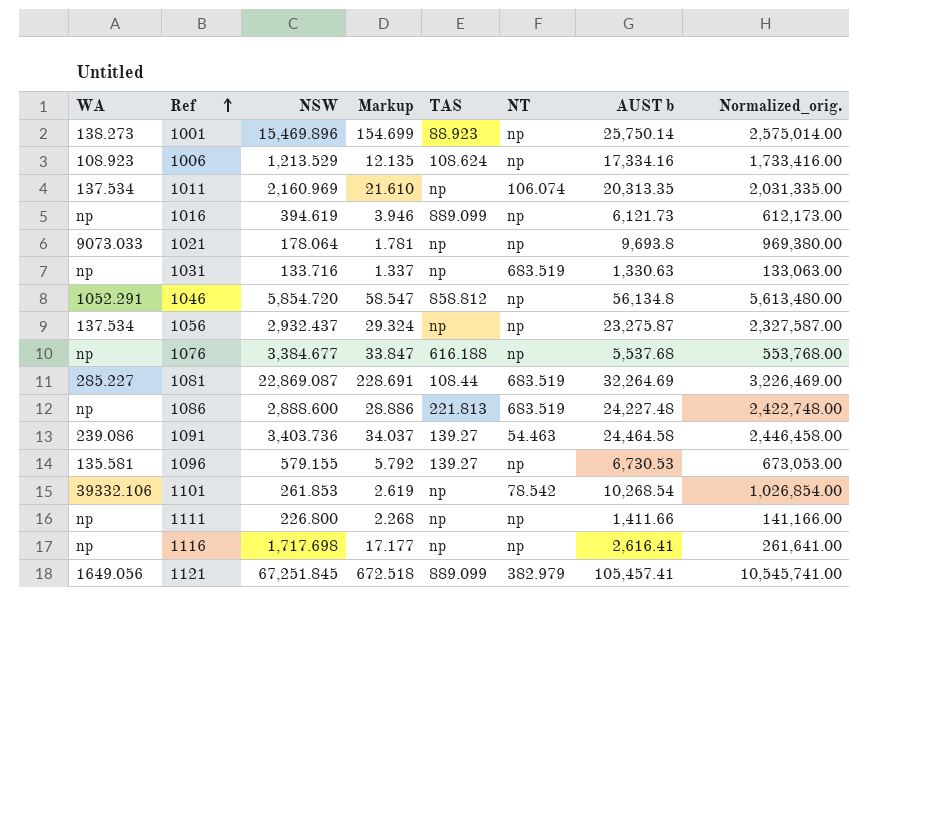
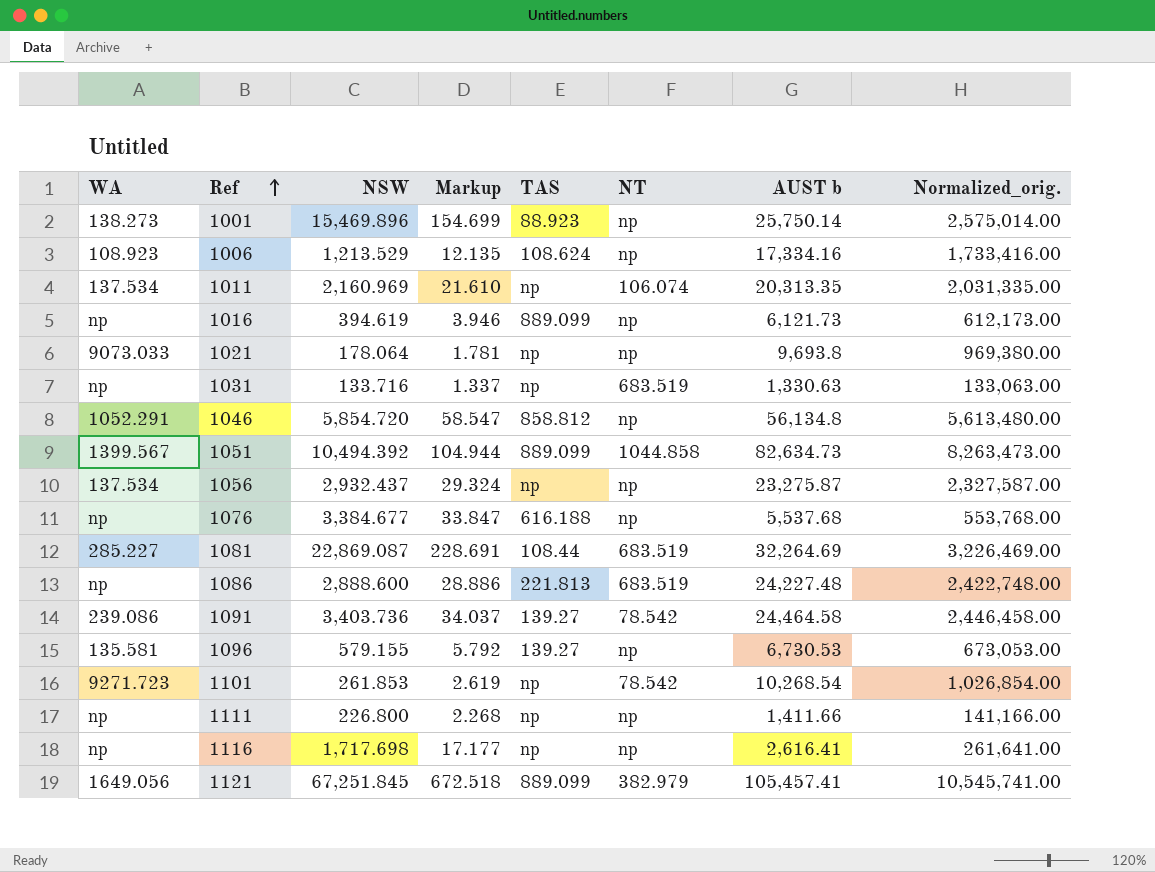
row 1051: none -> 1399.567 | 10,494.392 | 104.944 | 889.099 | 1044.858 | 82,634.73 | 8,263,473.00
1091 | NT: 54.463 -> 78.542
1101 | WA: 39332.106 -> 9271.723

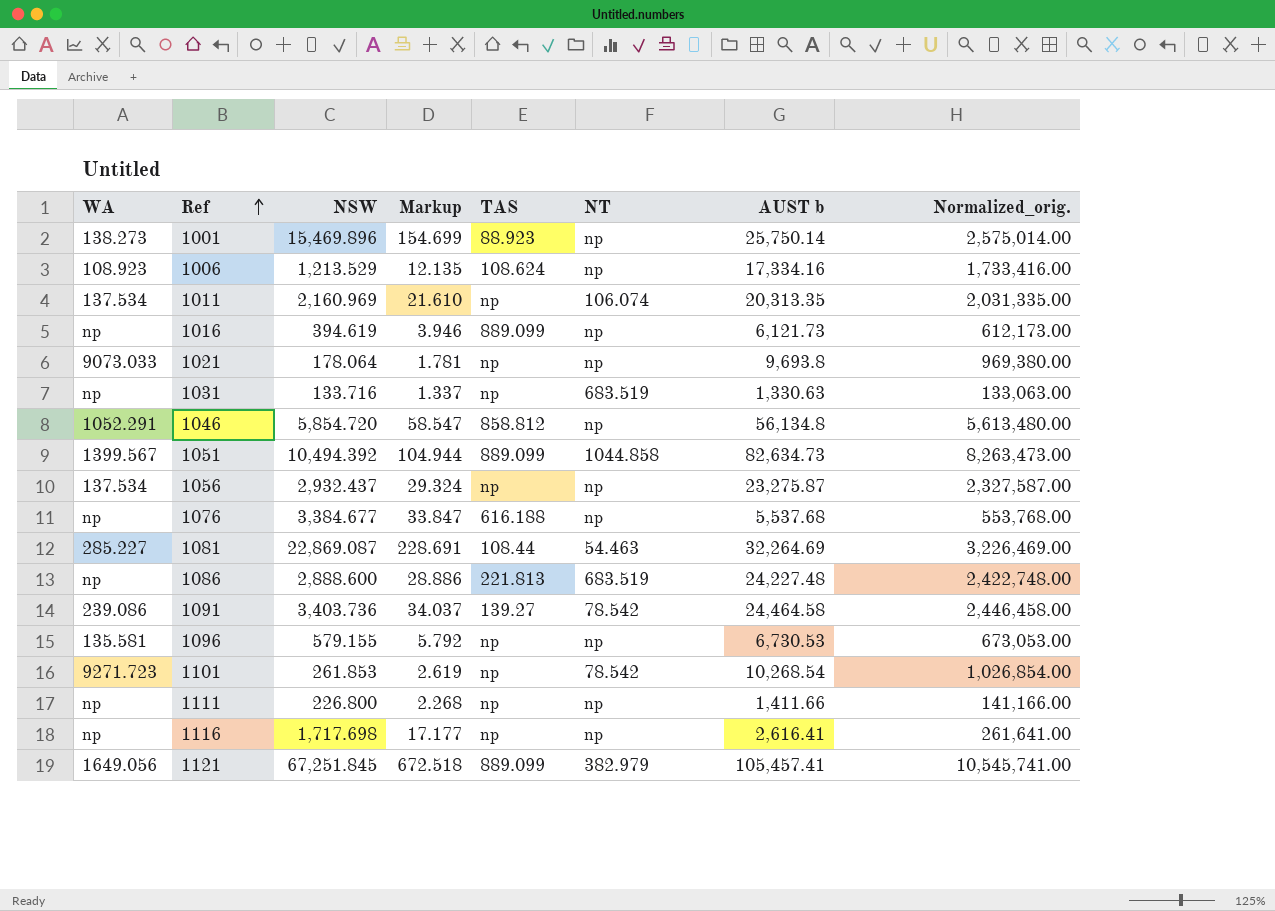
1081 | NT: 683.519 -> 54.463
1096 | TAS: 139.27 -> np

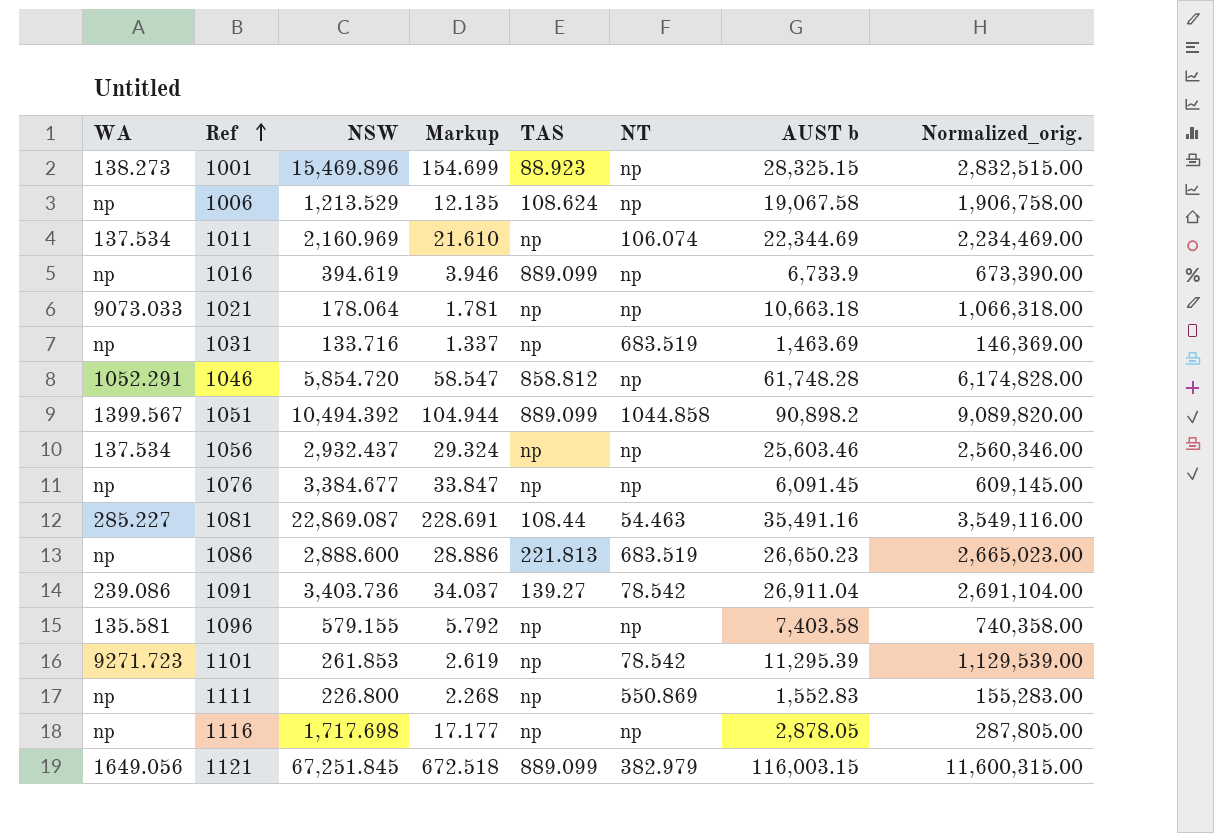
1001 | AUST b: 25,750.14 -> 28,325.15
1001 | Normalized_orig.: 2,575,014.00 -> 2,832,515.00
1006 | WA: 108.923 -> np
1006 | AUST b: 17,334.16 -> 19,067.58
1006 | Normalized_orig.: 1,733,416.00 -> 1,906,758.00
1011 | AUST b: 20,313.35 -> 22,344.69
1011 | Normalized_orig.: 2,031,335.00 -> 2,234,469.00
1016 | AUST b: 6,121.73 -> 6,733.9
1016 | Normalized_orig.: 612,173.00 -> 673,390.00
1021 | AUST b: 9,693.8 -> 10,663.18
1021 | Normalized_orig.: 969,380.00 -> 1,066,318.00
1031 | AUST b: 1,330.63 -> 1,463.69
1031 | Normalized_orig.: 133,063.00 -> 146,369.00
1046 | AUST b: 56,134.8 -> 61,748.28
1046 | Normalized_orig.: 5,613,480.00 -> 6,174,828.00
1051 | AUST b: 82,634.73 -> 90,898.2
1051 | Normalized_orig.: 8,263,473.00 -> 9,089,820.00
1056 | AUST b: 23,275.87 -> 25,603.46
1056 | Normalized_orig.: 2,327,587.00 -> 2,560,346.00
1076 | TAS: 616.188 -> np
1076 | AUST b: 5,537.68 -> 6,091.45
1076 | Normalized_orig.: 553,768.00 -> 609,145.00
1081 | AUST b: 32,264.69 -> 35,491.16
1081 | Normalized_orig.: 3,226,469.00 -> 3,549,116.00
1086 | AUST b: 24,227.48 -> 26,650.23
1086 | Normalized_orig.: 2,422,748.00 -> 2,665,023.00
1091 | AUST b: 24,464.58 -> 26,911.04
1091 | Normalized_orig.: 2,446,458.00 -> 2,691,104.00
1096 | AUST b: 6,730.53 -> 7,403.58
1096 | Normalized_orig.: 673,053.00 -> 740,358.00
1101 | AUST b: 10,268.54 -> 11,295.39
1101 | Normalized_orig.: 1,026,854.00 -> 1,129,539.00
1111 | NT: np -> 550.869
1111 | AUST b: 1,411.66 -> 1,552.83
1111 | Normalized_orig.: 141,166.00 -> 155,283.00
1116 | AUST b: 2,616.41 -> 2,878.05
1116 | Normalized_orig.: 261,641.00 -> 287,805.00
1121 | AUST b: 105,457.41 -> 116,003.15
1121 | Normalized_orig.: 10,545,741.00 -> 11,600,315.00

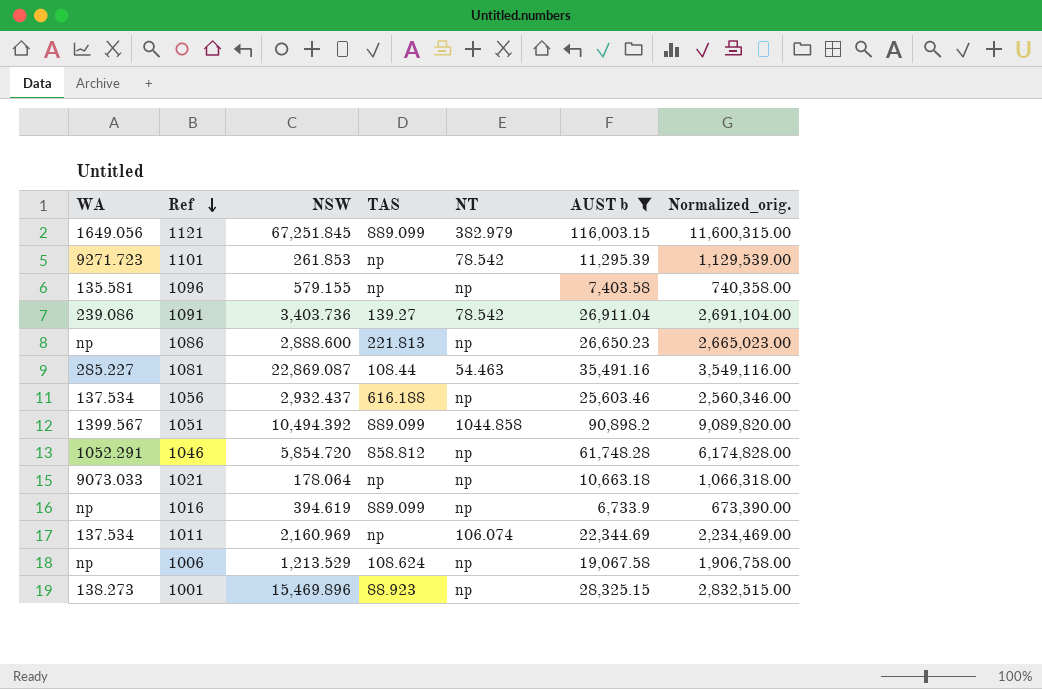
filter: none -> AUST b >= 6,733.9
row order: Ref ascending -> Ref descending
column Markup | formula: [NSW] * 0.01 -> none
1086 | NT: 683.519 -> np
1056 | TAS: np -> 616.188

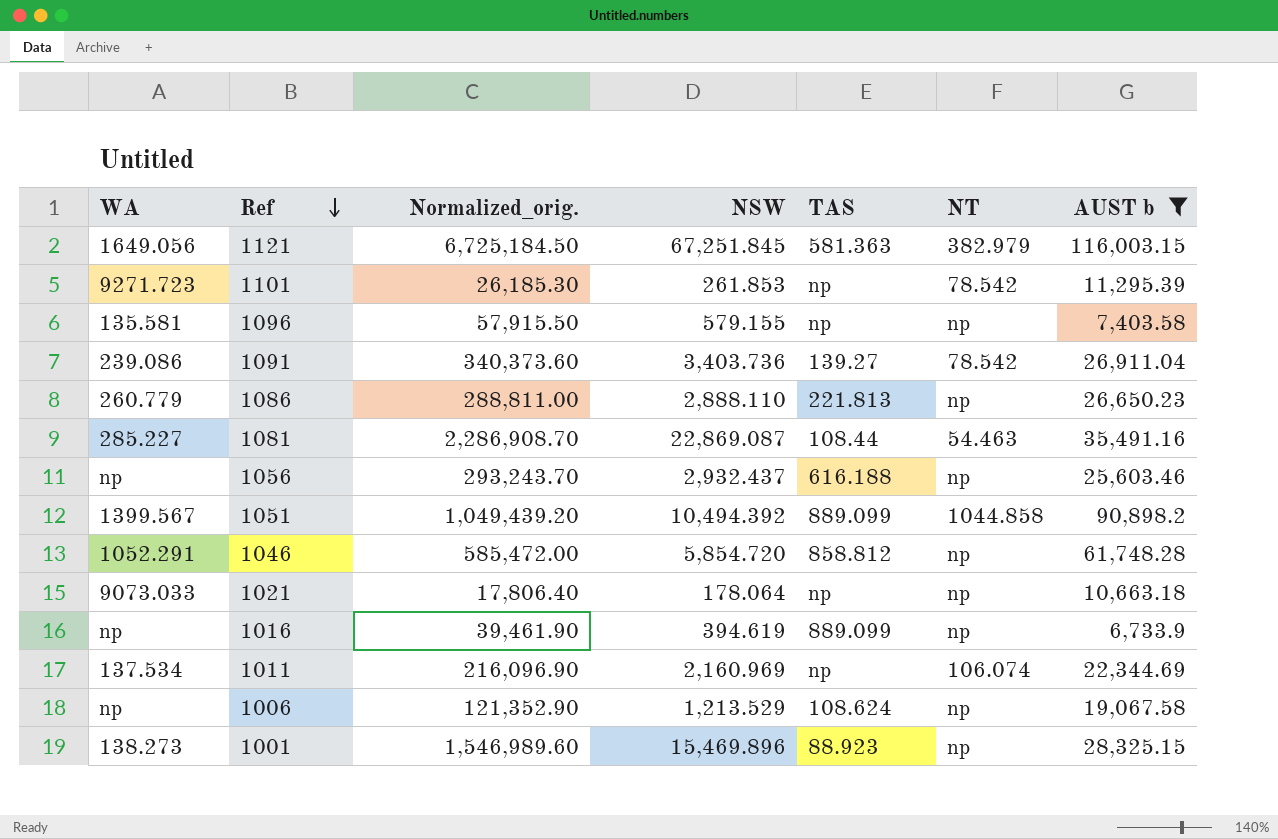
column Normalized_orig. | formula: [AUST b] * 100 -> [NSW] * 100
column Normalized_orig. | position: 7 -> 3
1121 | TAS: 889.099 -> 581.363
1086 | WA: np -> 260.779
1086 | NSW: 2,888.600 -> 2,888.110
1056 | WA: 137.534 -> np

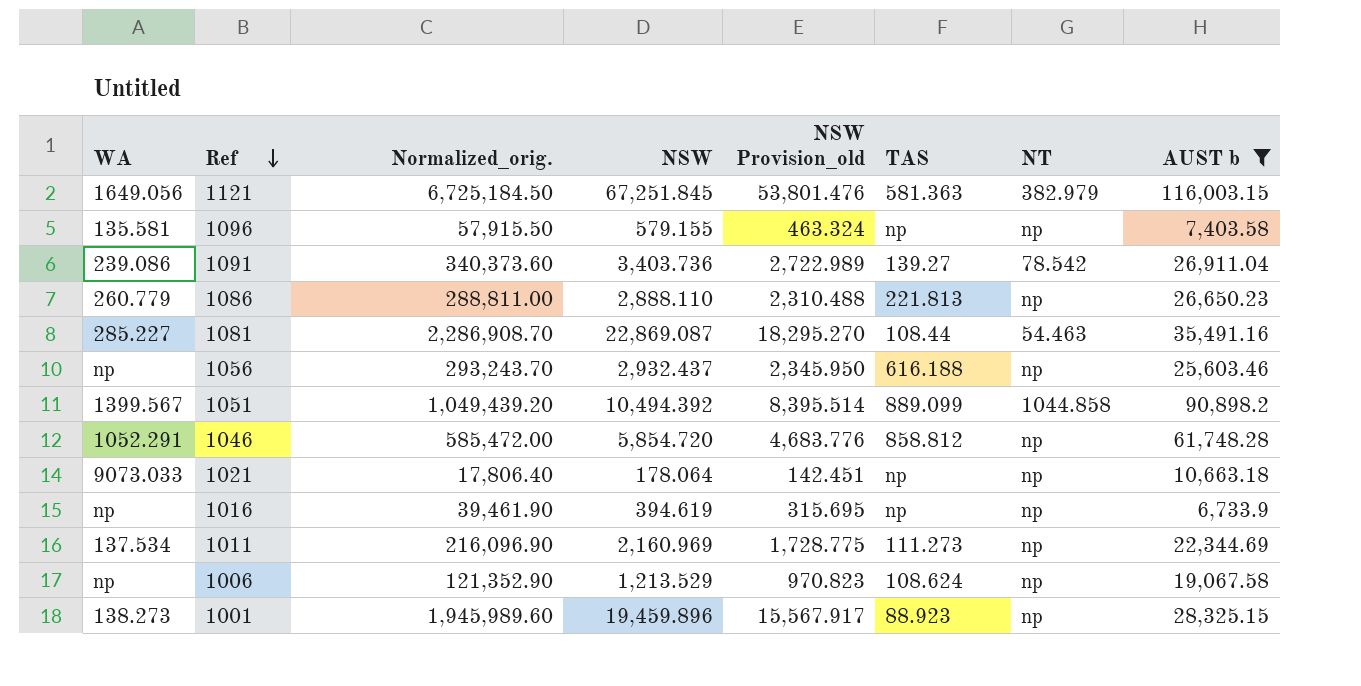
column NSW Provision_old | formula: none -> [NSW] * 0.8
row 1101: 9271.723 | 26,185.30 | 261.853 | np | 78.542 | 11,295.39 -> none
1016 | TAS: 889.099 -> np
1011 | TAS: np -> 111.273
1011 | NT: 106.074 -> np
1001 | Normalized_orig.: 1,546,989.60 -> 1,945,989.60
1001 | NSW: 15,469.896 -> 19,459.896

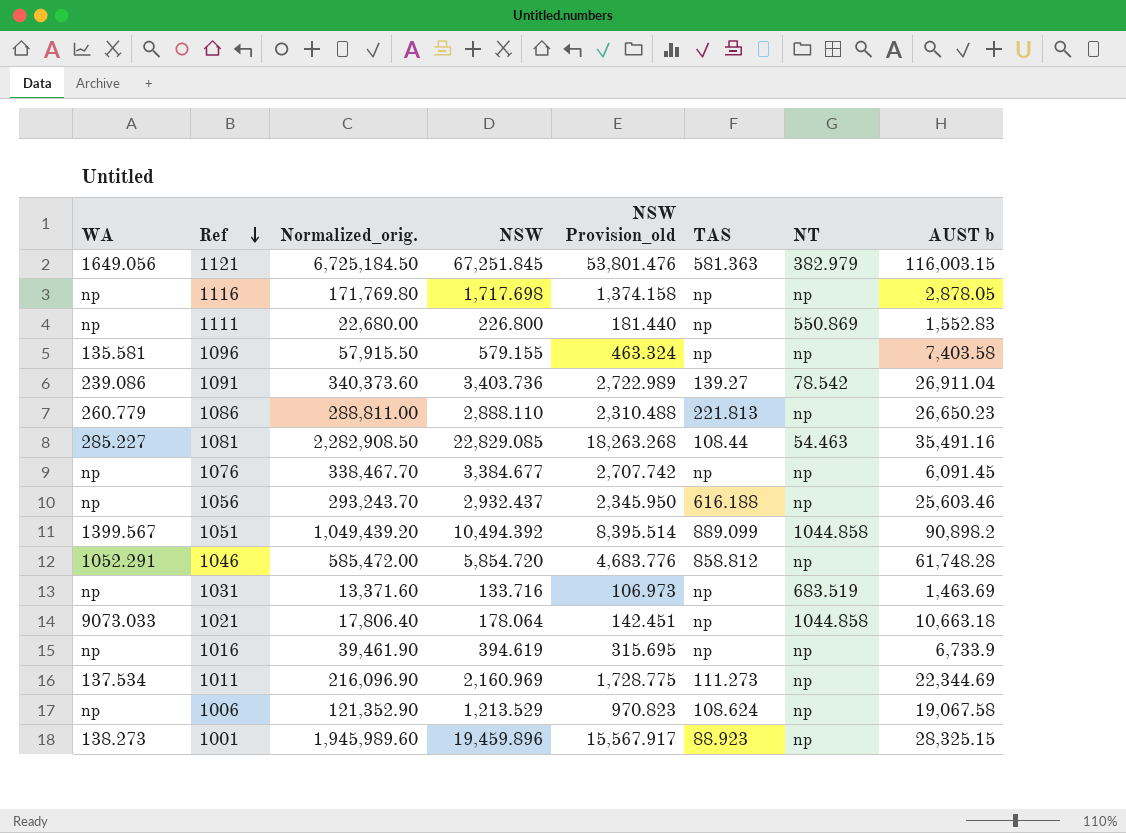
filter: AUST b >= 6,733.9 -> none
1081 | Normalized_orig.: 2,286,908.70 -> 2,282,908.50
1081 | NSW: 22,869.087 -> 22,829.085
1081 | NSW Provision_old: 18,295.270 -> 18,263.268
1021 | NT: np -> 1044.858

